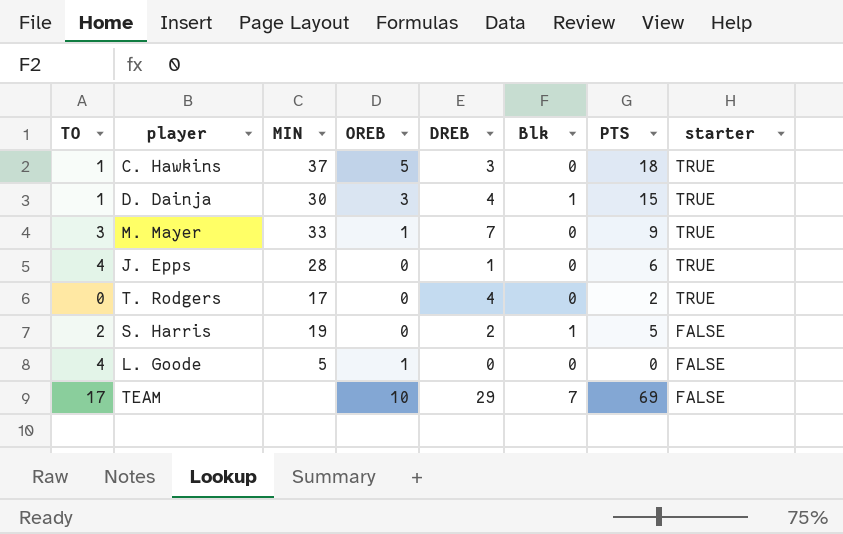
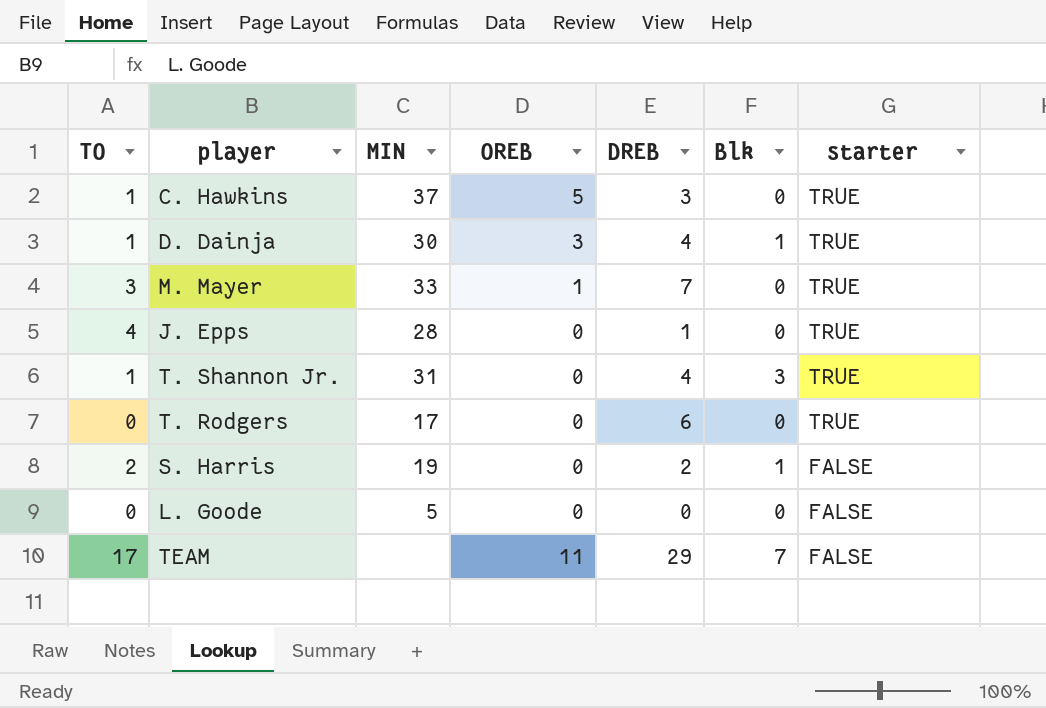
column PTS | position: 7 -> none
row T. Shannon Jr.: none -> 1 | 31 | 0 | 4 | 3 | TRUE
T. Rodgers | DREB: 4 -> 6
L. Goode | TO: 4 -> 0
L. Goode | OREB: 1 -> 0
TEAM | OREB: 10 -> 11

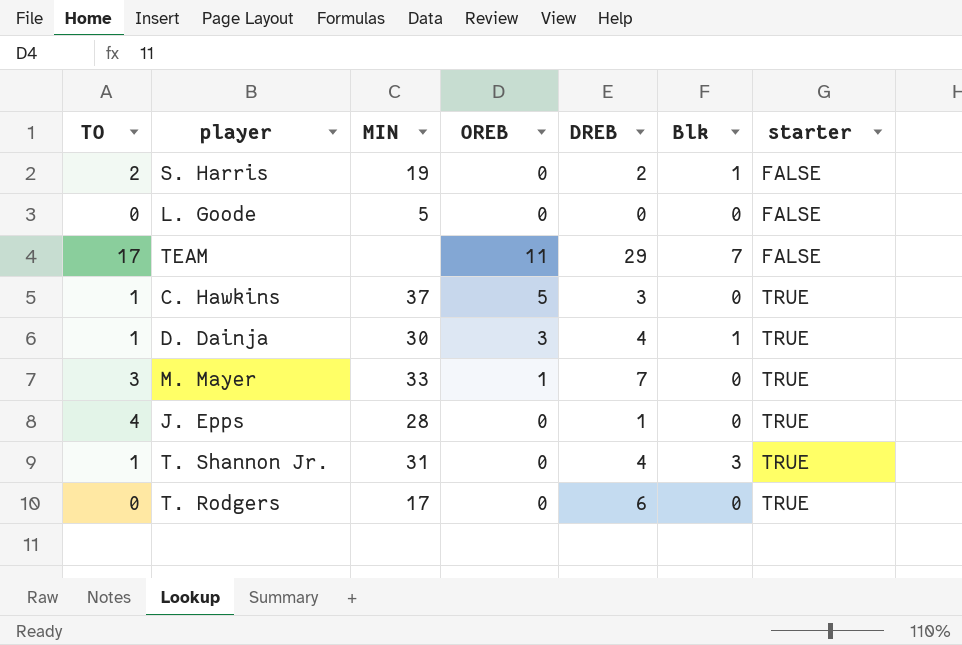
row order: starter descending -> starter ascending

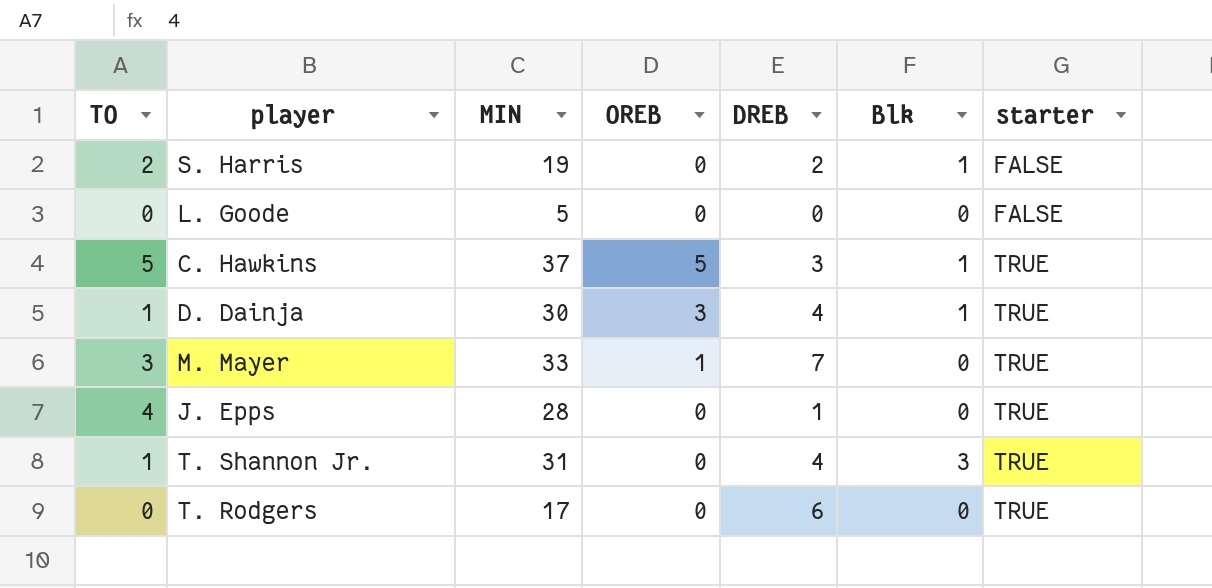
row TEAM: 17 | none | 11 | 29 | 7 | FALSE -> none
C. Hawkins | TO: 1 -> 5
C. Hawkins | Blk: 0 -> 1

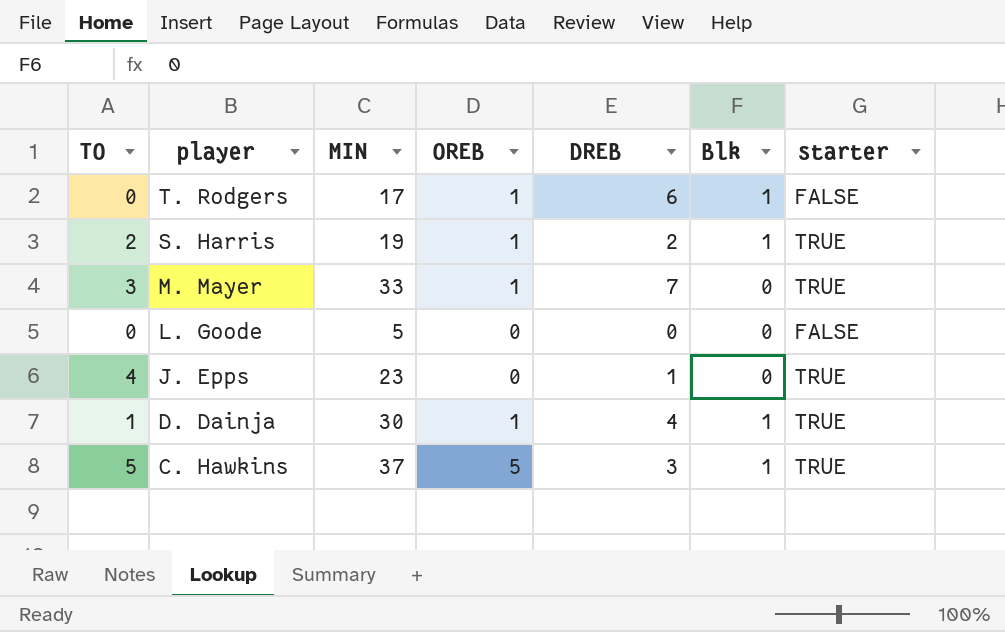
row order: starter ascending -> player descending
row T. Shannon Jr.: 1 | 31 | 0 | 4 | 3 | TRUE -> none
T. Rodgers | OREB: 0 -> 1
T. Rodgers | Blk: 0 -> 1
T. Rodgers | starter: TRUE -> FALSE
S. Harris | OREB: 0 -> 1
S. Harris | starter: FALSE -> TRUE
J. Epps | MIN: 28 -> 23
D. Dainja | OREB: 3 -> 1

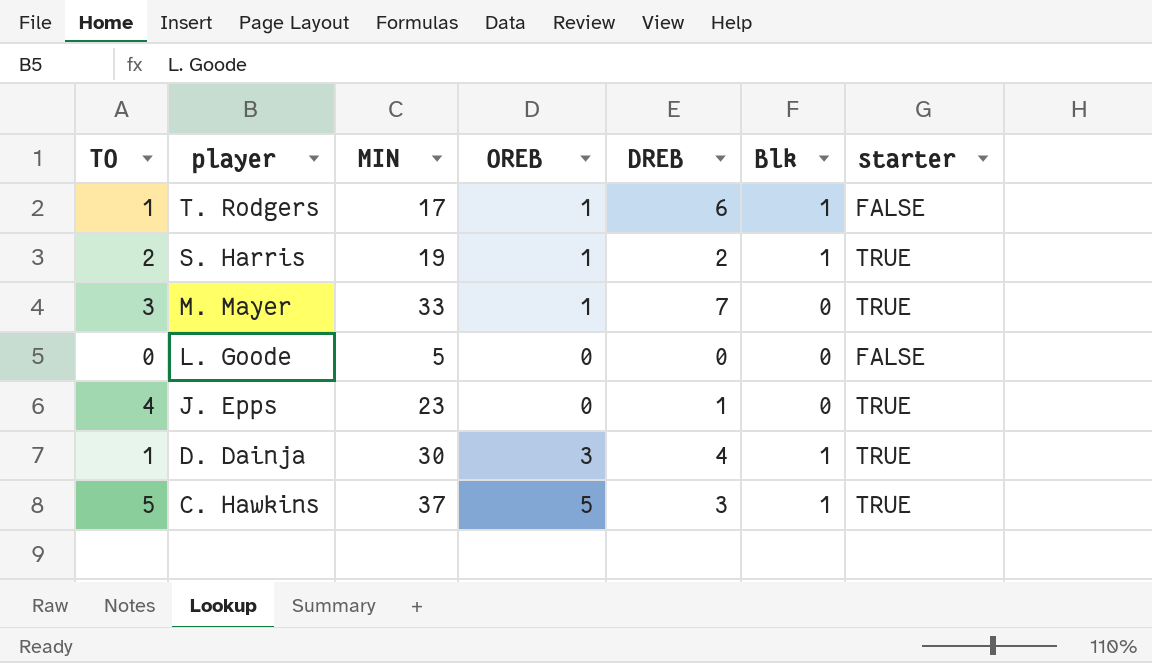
T. Rodgers | TO: 0 -> 1
D. Dainja | OREB: 1 -> 3

